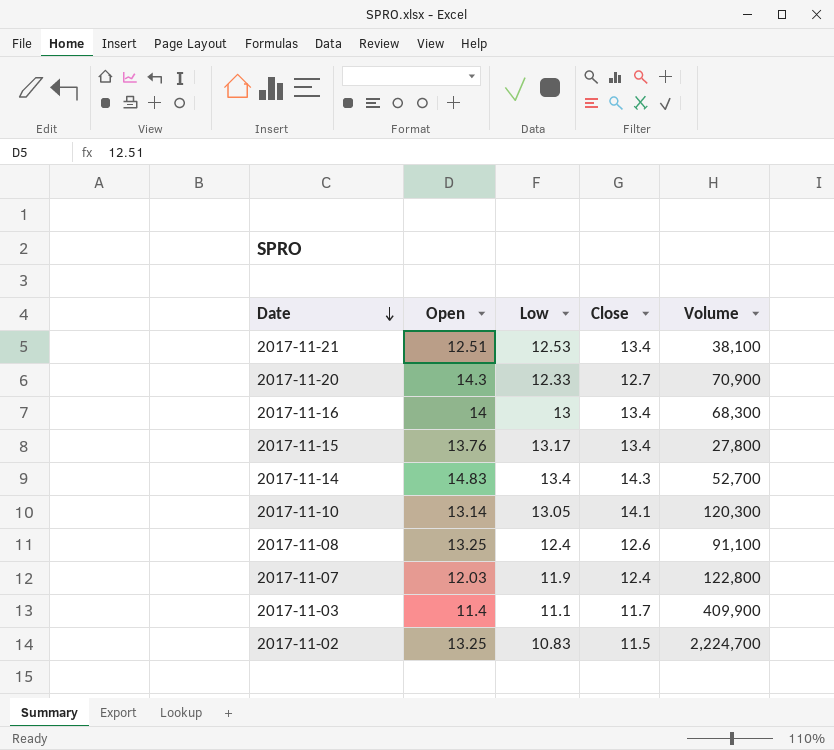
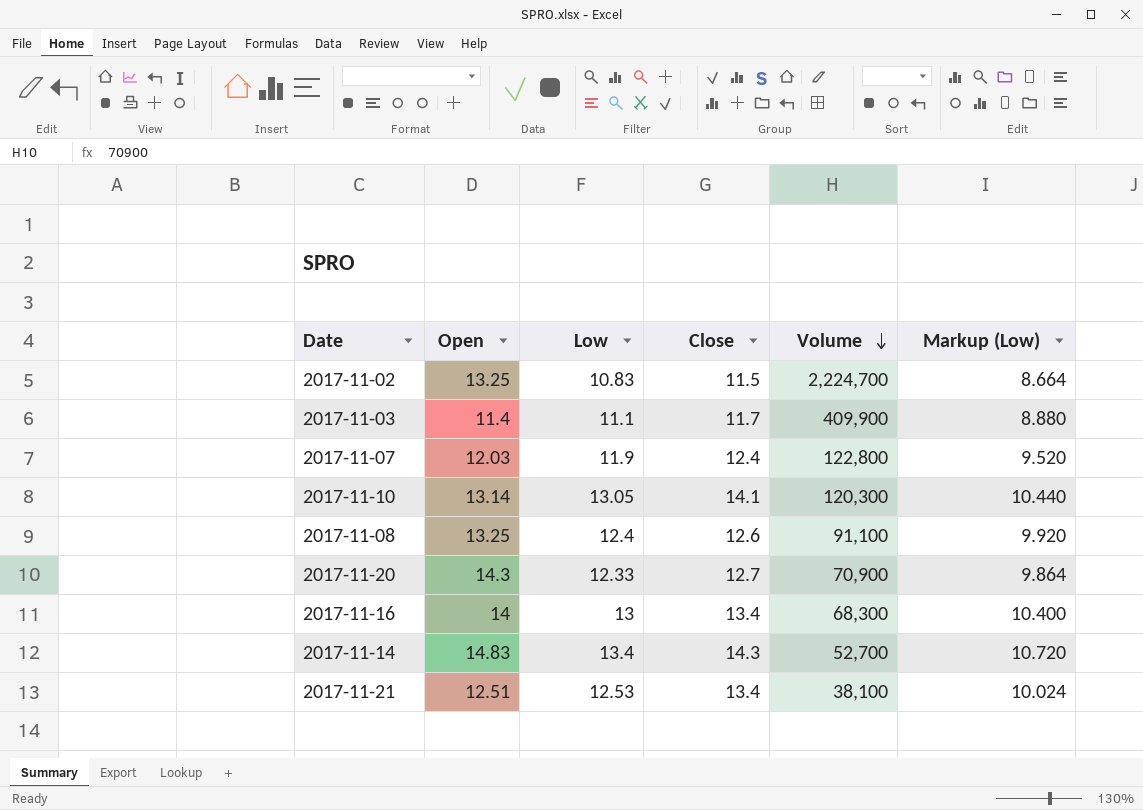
row order: Date descending -> Volume descending
column Markup (Low) | formula: none -> [Low] * 0.8
row 2017-11-15: 13.76 | 13.17 | 13.4 | 27,800 -> none

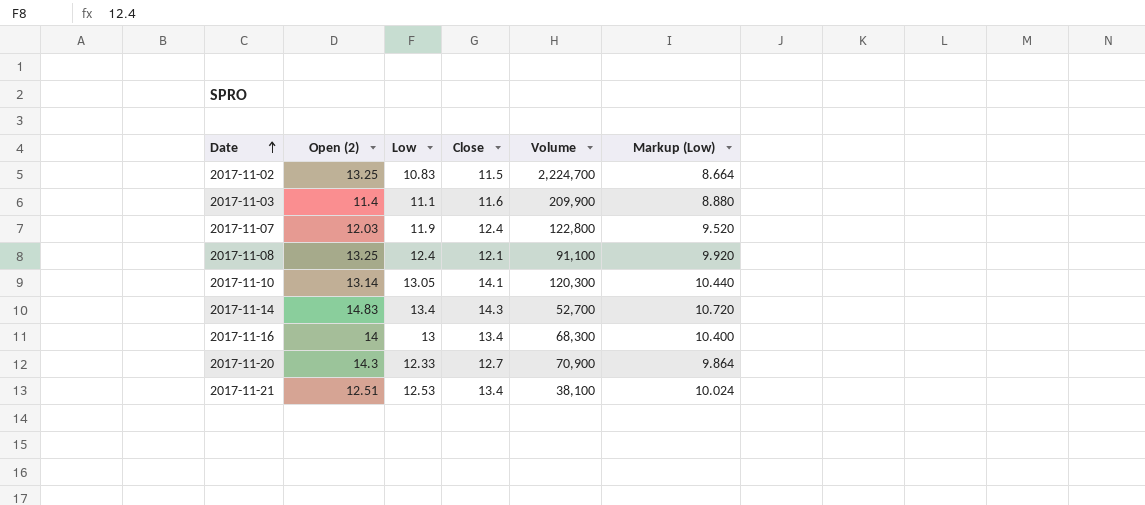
row order: Volume descending -> Date ascending
column name: Open -> Open (2)
2017-11-03 | Close: 11.7 -> 11.6
2017-11-03 | Volume: 409,900 -> 209,900
2017-11-08 | Close: 12.6 -> 12.1

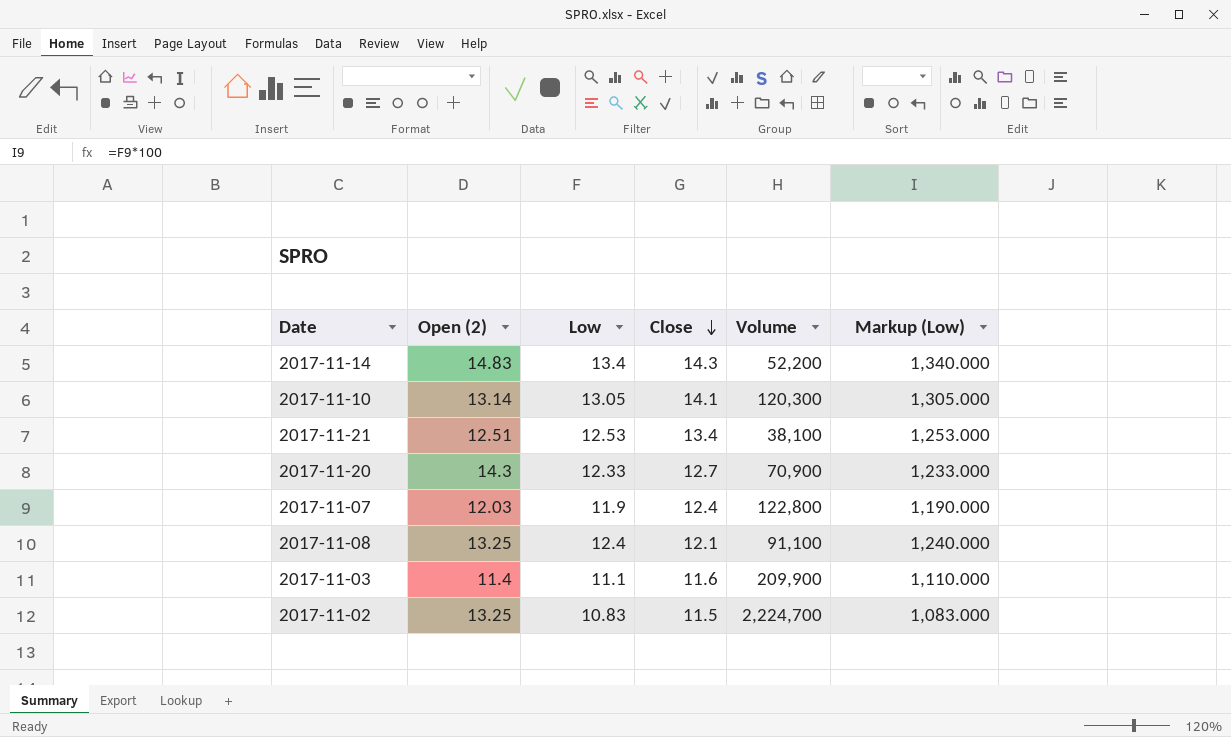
row order: Date ascending -> Close descending
column Markup (Low) | formula: [Low] * 0.8 -> [Low] * 100
row 2017-11-16: 14 | 13 | 13.4 | 68,300 | 10.400 -> none
2017-11-14 | Volume: 52,700 -> 52,200

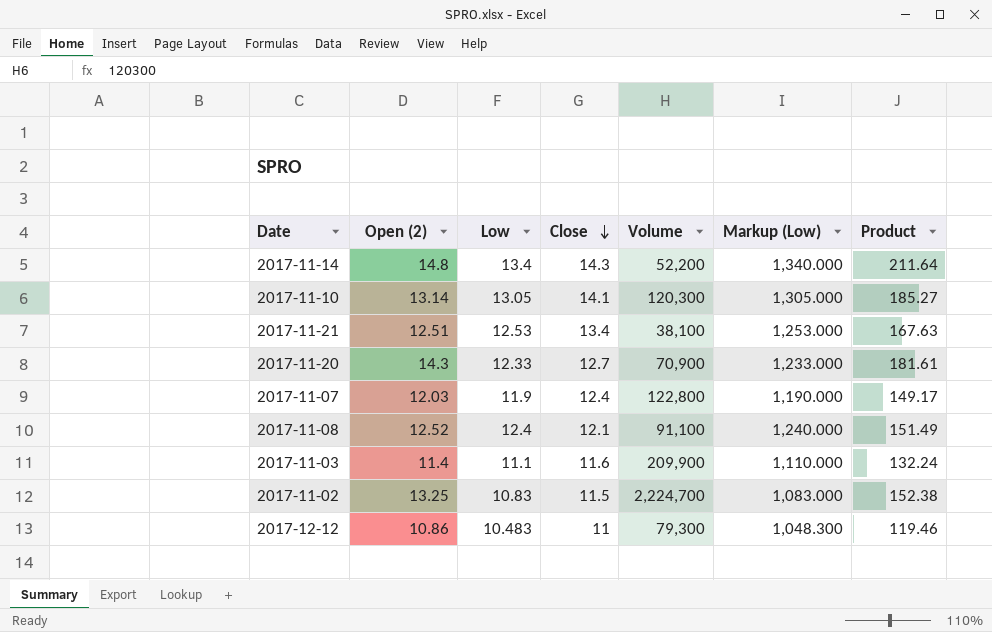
column Product | formula: none -> [Open (2)] * [Close]
2017-11-14 | Open (2): 14.83 -> 14.8
2017-11-08 | Open (2): 13.25 -> 12.52
row 2017-12-12: none -> 10.86 | 10.483 | 11 | 79,300 | 1,048.300 | 119.46

